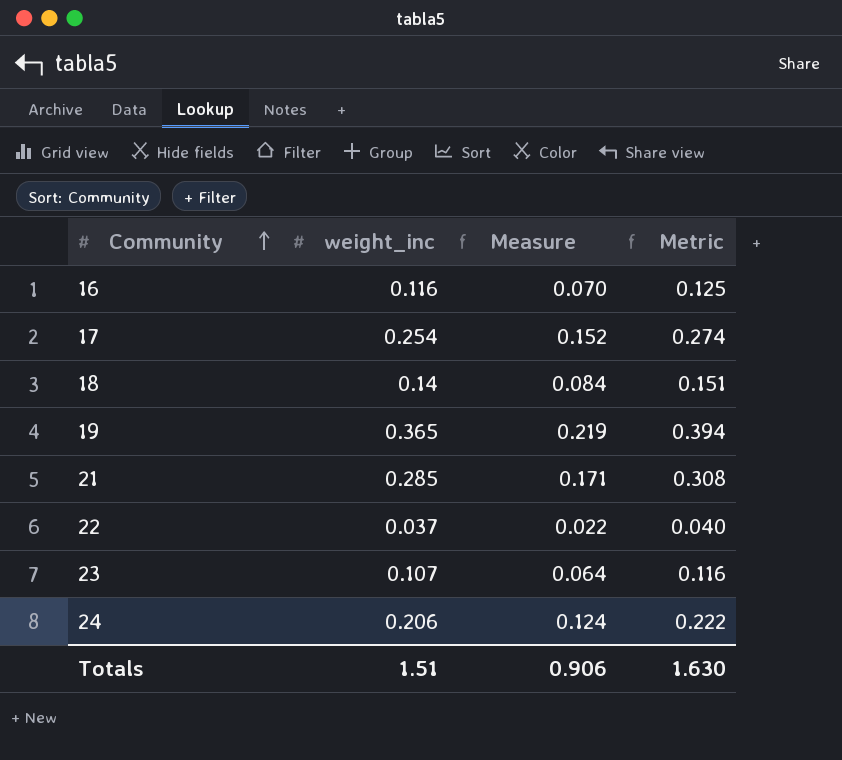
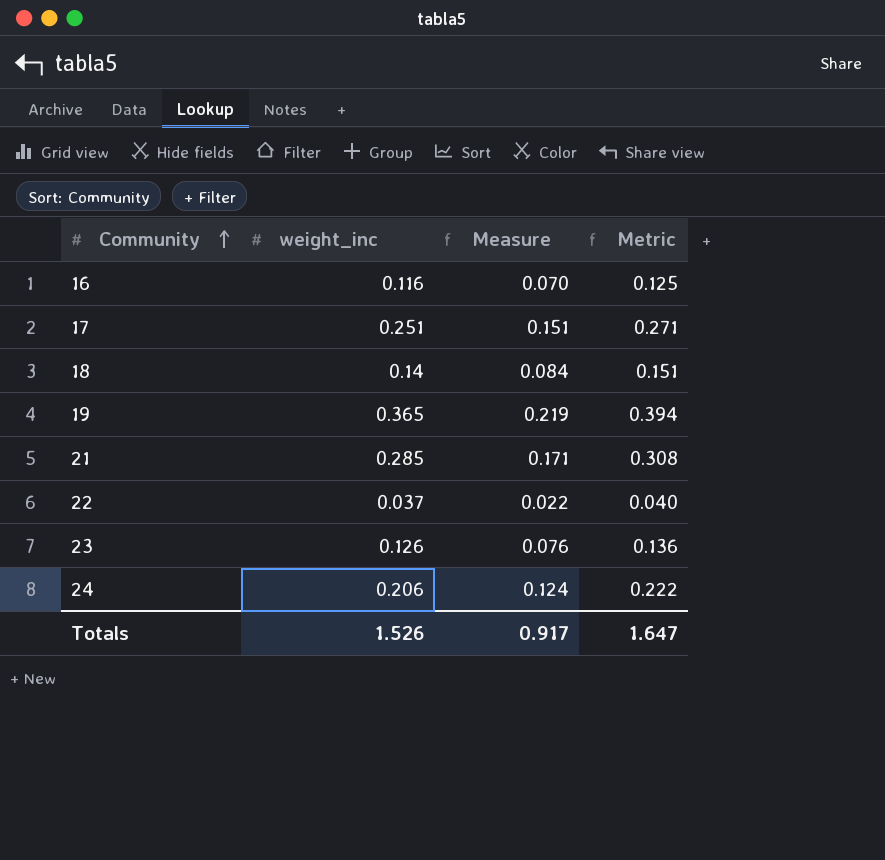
17 | weight_inc: 0.254 -> 0.251
17 | Measure: 0.152 -> 0.151
17 | Metric: 0.274 -> 0.271
23 | weight_inc: 0.107 -> 0.126
23 | Measure: 0.064 -> 0.076
23 | Metric: 0.116 -> 0.136
Totals | weight_inc: 1.51 -> 1.526
Totals | Measure: 0.906 -> 0.917
Totals | Metric: 1.630 -> 1.647

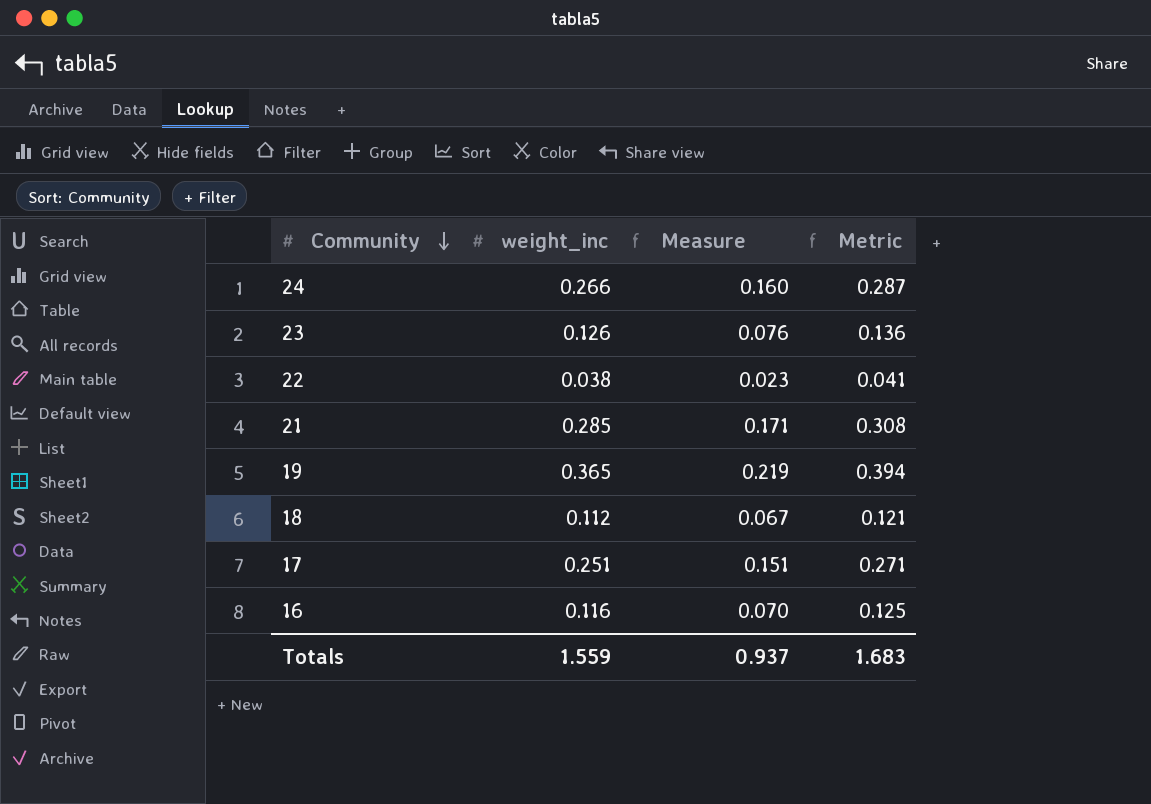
row order: Community ascending -> Community descending
24 | weight_inc: 0.206 -> 0.266
24 | Measure: 0.124 -> 0.160
24 | Metric: 0.222 -> 0.287
22 | weight_inc: 0.037 -> 0.038
22 | Measure: 0.022 -> 0.023
22 | Metric: 0.040 -> 0.041
18 | weight_inc: 0.14 -> 0.112
18 | Measure: 0.084 -> 0.067
18 | Metric: 0.151 -> 0.121
Totals | weight_inc: 1.526 -> 1.559
Totals | Measure: 0.917 -> 0.937
Totals | Metric: 1.647 -> 1.683

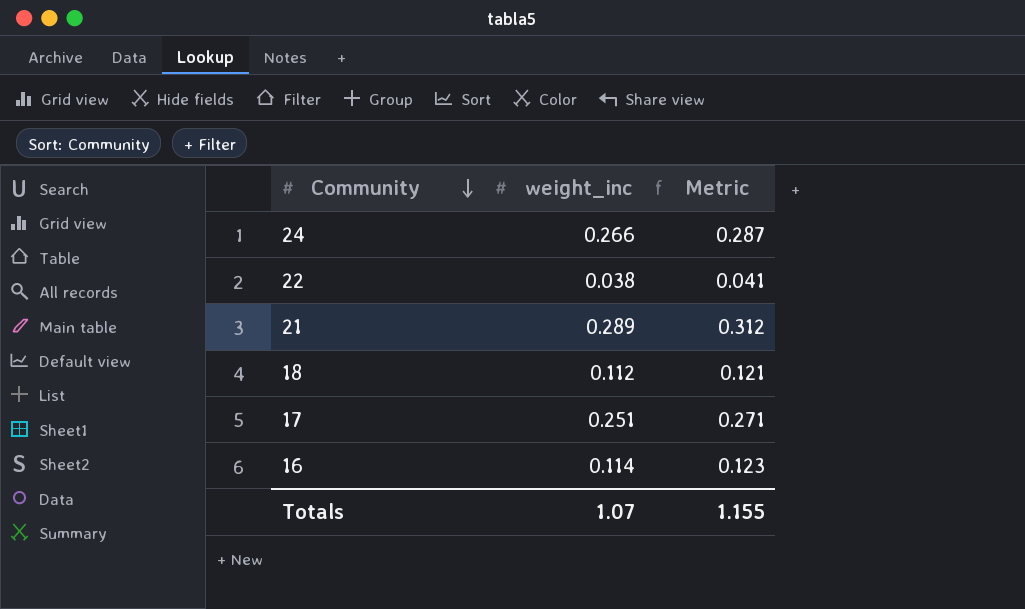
column Measure | formula: [weight_inc] * 0.6 -> none
row 23: 0.126 | 0.076 | 0.136 -> none
row 19: 0.365 | 0.219 | 0.394 -> none
21 | weight_inc: 0.285 -> 0.289
21 | Metric: 0.308 -> 0.312
16 | weight_inc: 0.116 -> 0.114
16 | Metric: 0.125 -> 0.123
Totals | weight_inc: 1.559 -> 1.07
Totals | Metric: 1.683 -> 1.155

